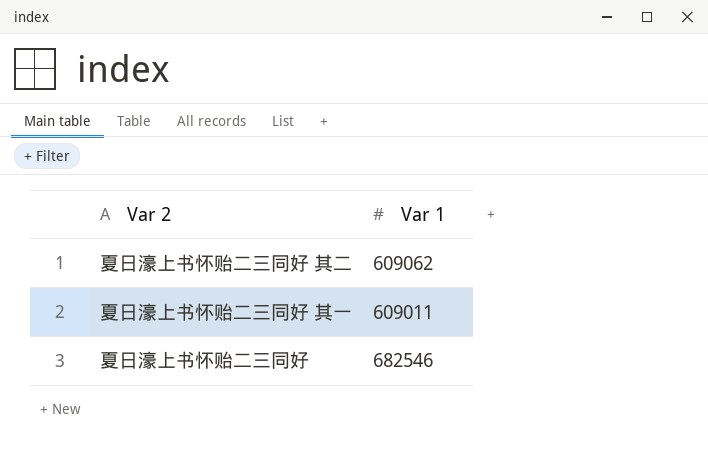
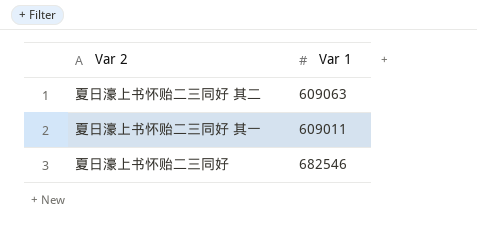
夏日濠上书怀贻二三同好 其二 | Var 1: 609062 -> 609063

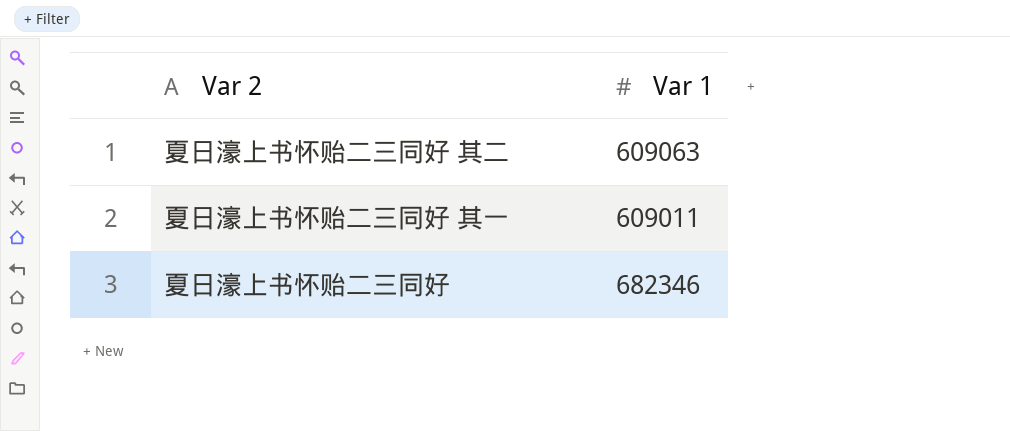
夏日濠上书怀贻二三同好 | Var 1: 682546 -> 682346

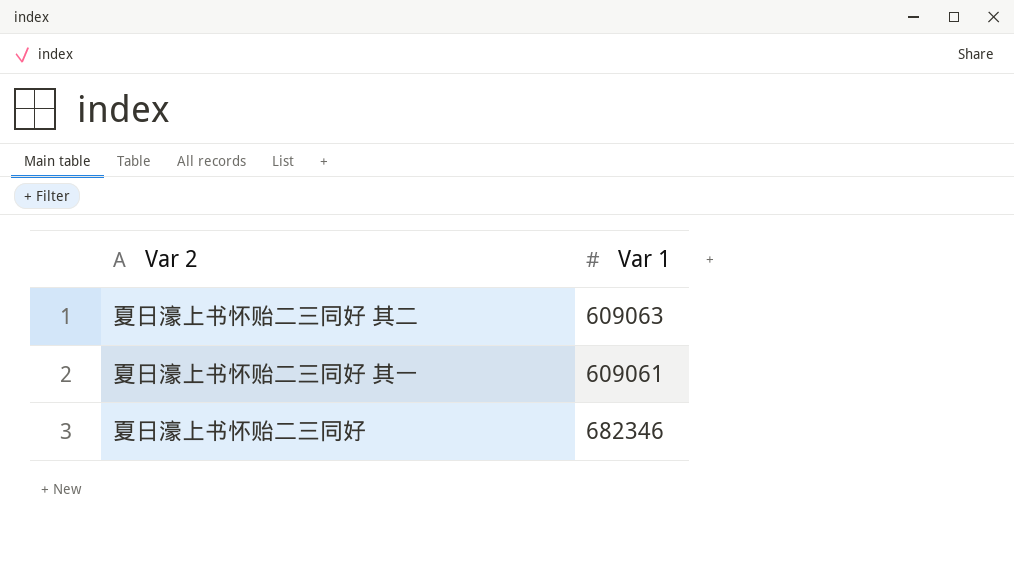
夏日濠上书怀贻二三同好 其一 | Var 1: 609011 -> 609061

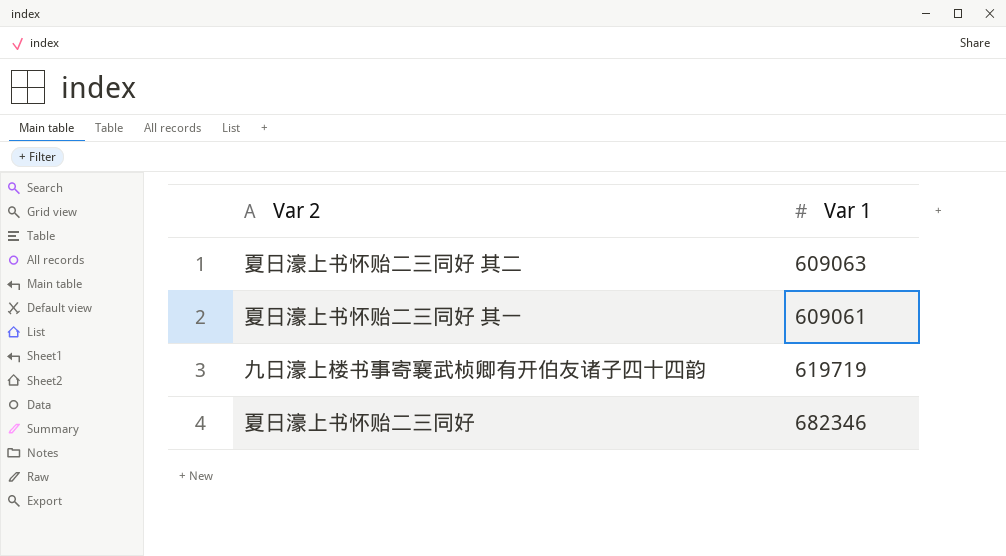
row 九日濠上楼书事寄襄武桢卿有开伯友诸子四十四韵: none -> 619719

